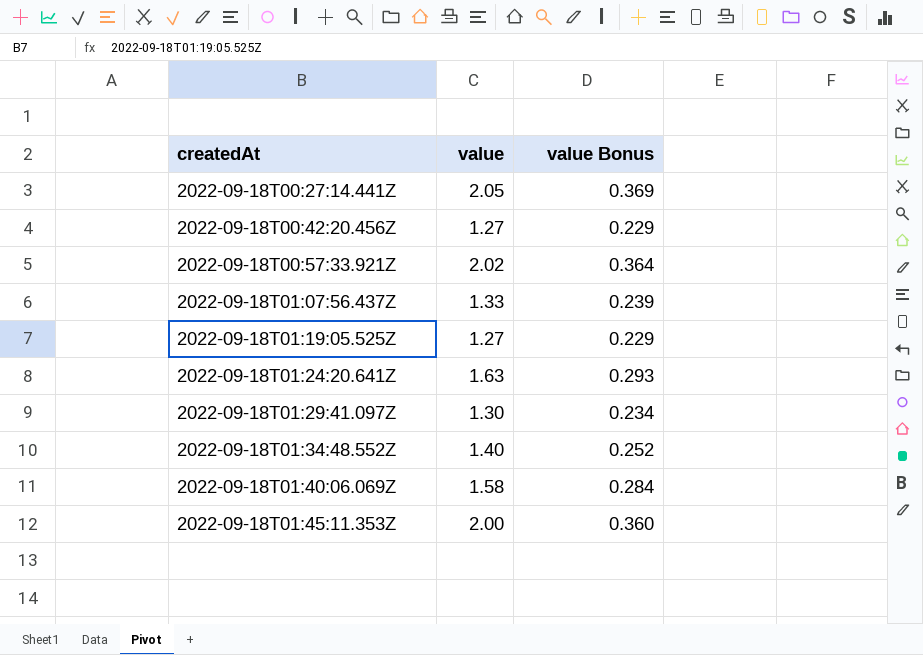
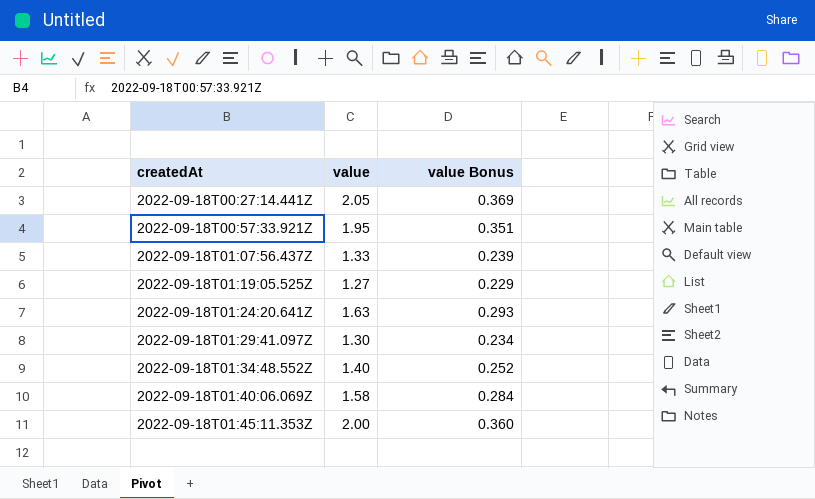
row 2022-09-18T00:42:20.456Z: 1.27 | 0.229 -> none
2022-09-18T00:57:33.921Z | value: 2.02 -> 1.95
2022-09-18T00:57:33.921Z | value Bonus: 0.364 -> 0.351

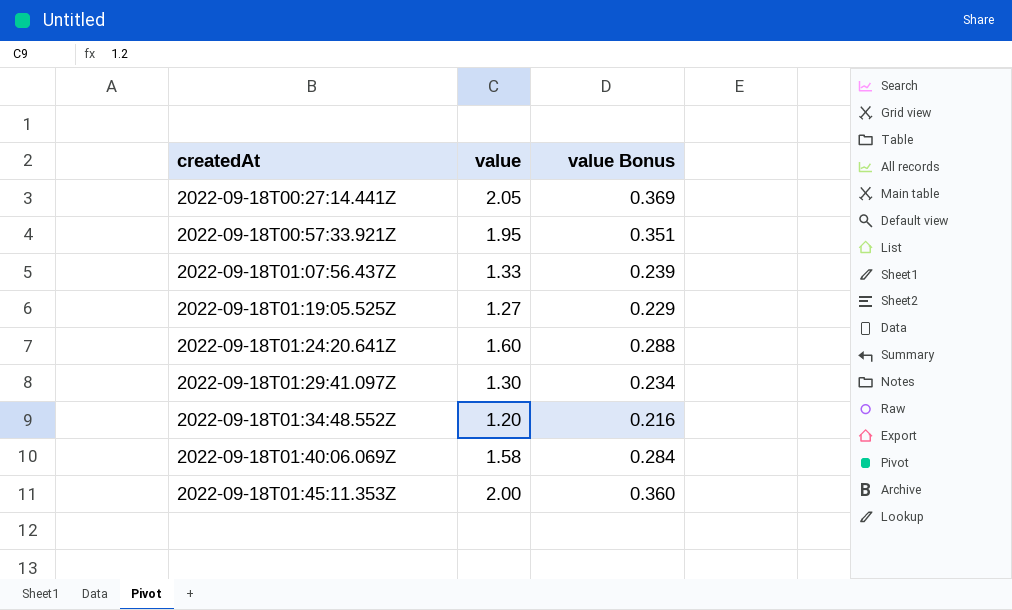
2022-09-18T01:24:20.641Z | value: 1.63 -> 1.60
2022-09-18T01:24:20.641Z | value Bonus: 0.293 -> 0.288
2022-09-18T01:34:48.552Z | value: 1.40 -> 1.20
2022-09-18T01:34:48.552Z | value Bonus: 0.252 -> 0.216

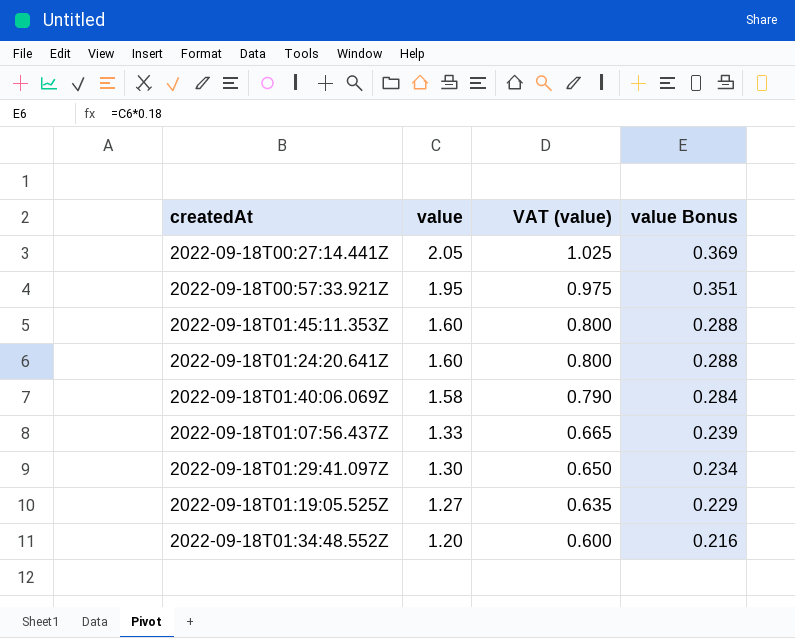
row order: createdAt ascending -> value descending
column VAT (value) | formula: none -> [value] * 0.5
2022-09-18T01:45:11.353Z | value: 2.00 -> 1.60
2022-09-18T01:45:11.353Z | value Bonus: 0.360 -> 0.288

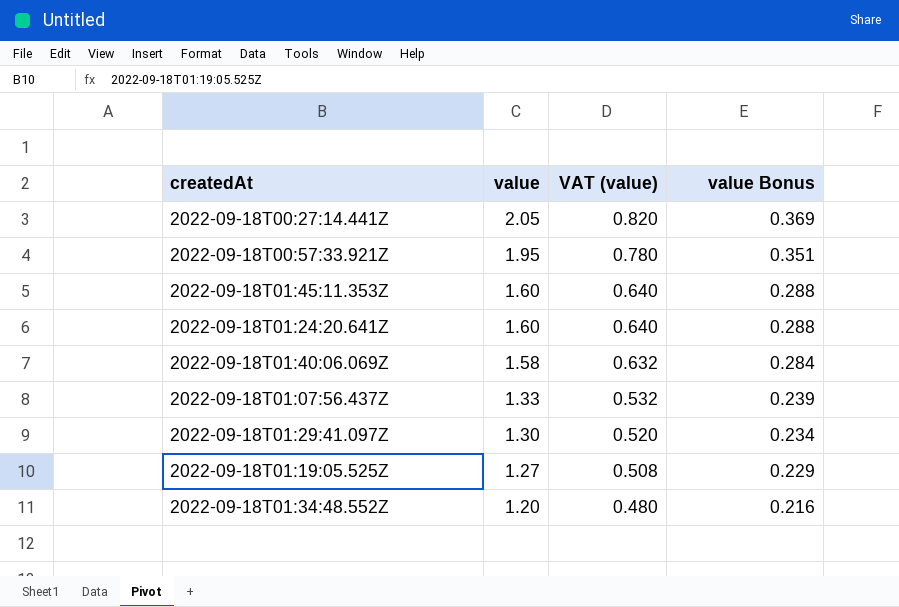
column VAT (value) | formula: [value] * 0.5 -> [value] * 0.4

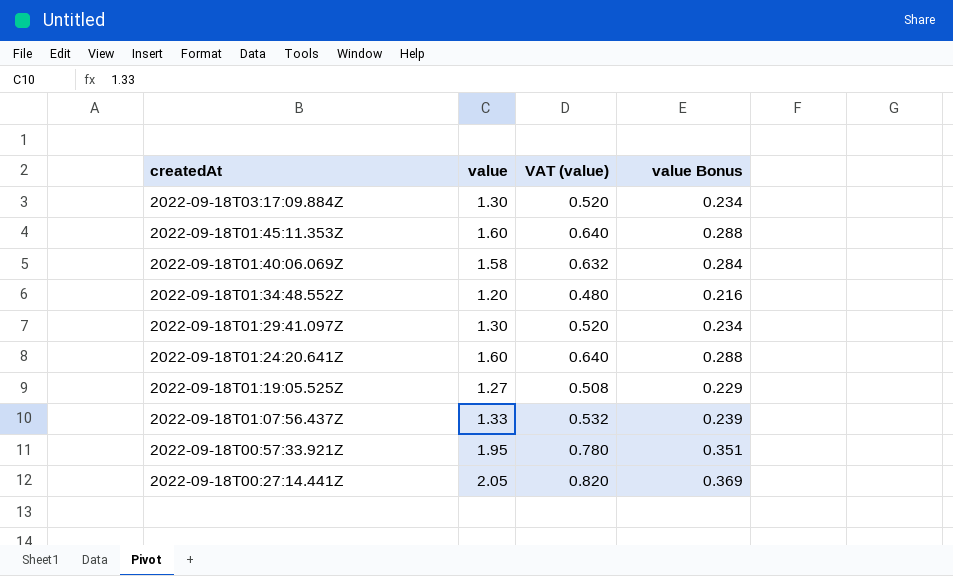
row order: value descending -> createdAt descending
row 2022-09-18T03:17:09.884Z: none -> 1.30 | 0.520 | 0.234

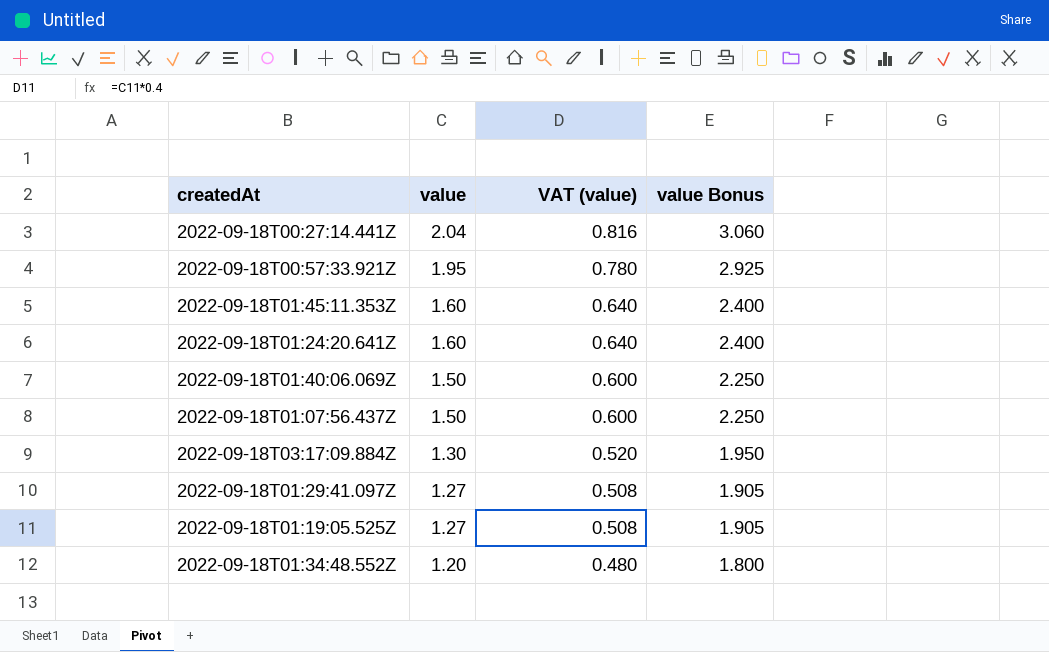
row order: createdAt descending -> value descending
column value Bonus | formula: [value] * 0.18 -> [value] * 1.5
2022-09-18T00:27:14.441Z | value: 2.05 -> 2.04
2022-09-18T00:27:14.441Z | VAT (value): 0.820 -> 0.816
2022-09-18T01:40:06.069Z | value: 1.58 -> 1.50
2022-09-18T01:40:06.069Z | VAT (value): 0.632 -> 0.600
2022-09-18T01:07:56.437Z | value: 1.33 -> 1.50
2022-09-18T01:07:56.437Z | VAT (value): 0.532 -> 0.600
2022-09-18T01:29:41.097Z | value: 1.30 -> 1.27
2022-09-18T01:29:41.097Z | VAT (value): 0.520 -> 0.508

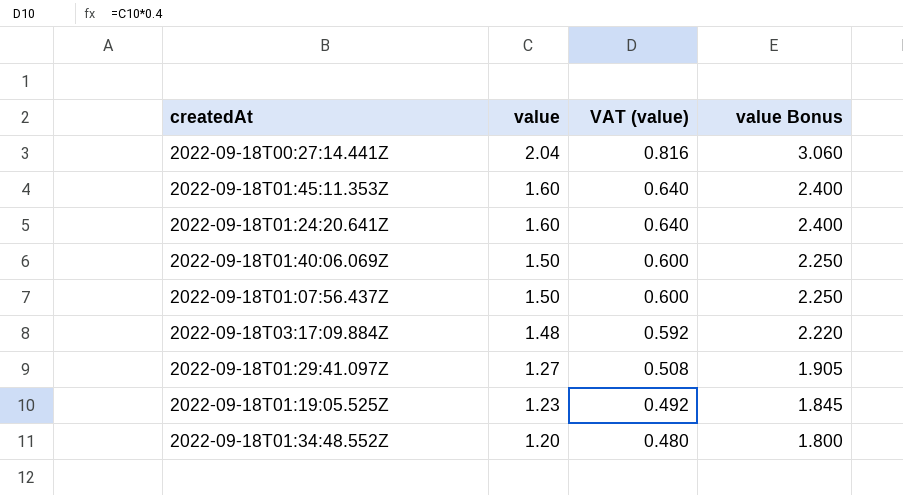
row 2022-09-18T00:57:33.921Z: 1.95 | 0.780 | 2.925 -> none
2022-09-18T03:17:09.884Z | value: 1.30 -> 1.48
2022-09-18T03:17:09.884Z | VAT (value): 0.520 -> 0.592
2022-09-18T03:17:09.884Z | value Bonus: 1.950 -> 2.220
2022-09-18T01:19:05.525Z | value: 1.27 -> 1.23
2022-09-18T01:19:05.525Z | VAT (value): 0.508 -> 0.492
2022-09-18T01:19:05.525Z | value Bonus: 1.905 -> 1.845

